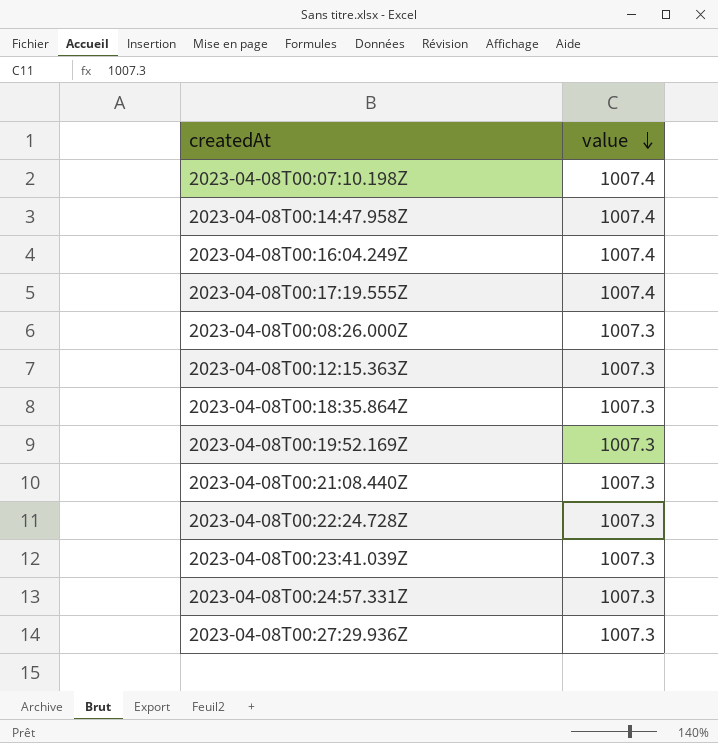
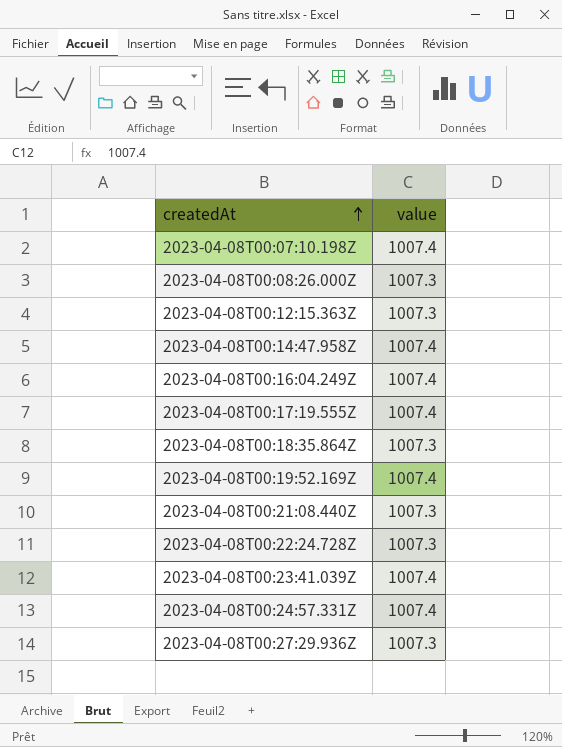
row order: value descending -> createdAt ascending
2023-04-08T00:19:52.169Z | value: 1007.3 -> 1007.4
2023-04-08T00:23:41.039Z | value: 1007.3 -> 1007.4
2023-04-08T00:24:57.331Z | value: 1007.3 -> 1007.4

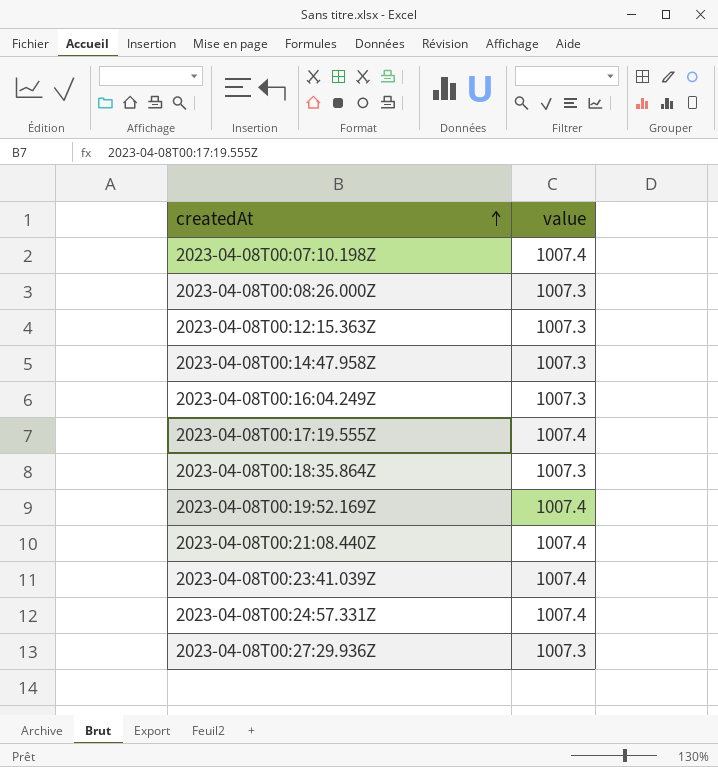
row 2023-04-08T00:22:24.728Z: 1007.3 -> none
2023-04-08T00:14:47.958Z | value: 1007.4 -> 1007.3
2023-04-08T00:16:04.249Z | value: 1007.4 -> 1007.3
2023-04-08T00:21:08.440Z | value: 1007.3 -> 1007.4

